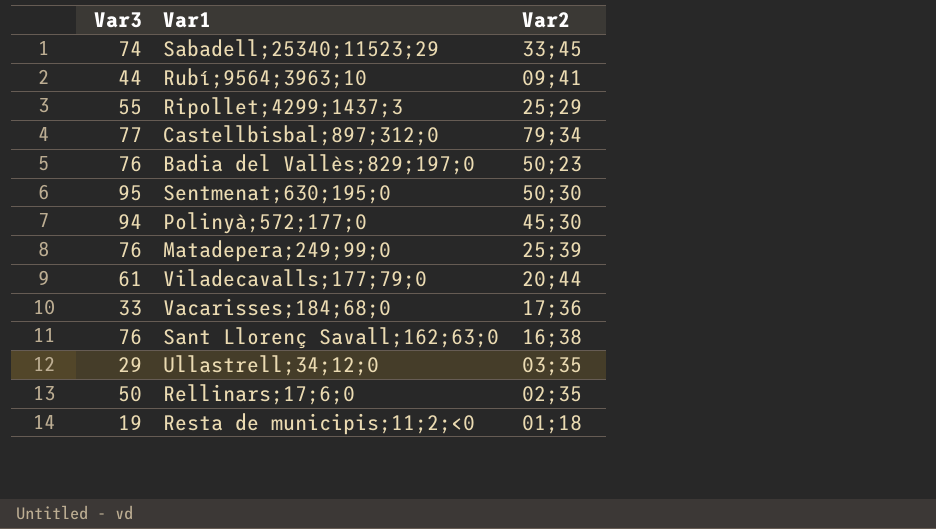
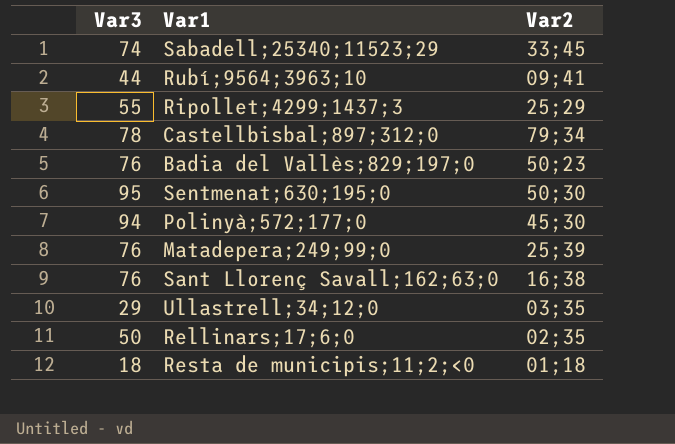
row Viladecavalls;177;79;0: 61 | 20;44 -> none
row Vacarisses;184;68;0: 33 | 17;36 -> none
Castellbisbal;897;312;0 | Var3: 77 -> 78
Resta de municipis;11;2;<0 | Var3: 19 -> 18

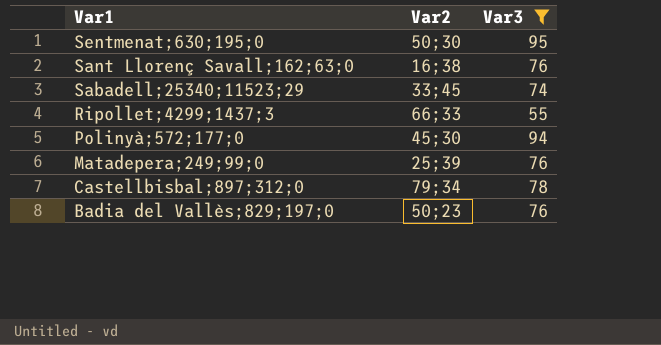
filter: none -> Var3 >= 55
row order: none -> Var1 descending
column Var3 | position: 1 -> 3
Ripollet;4299;1437;3 | Var2: 25;29 -> 66;33

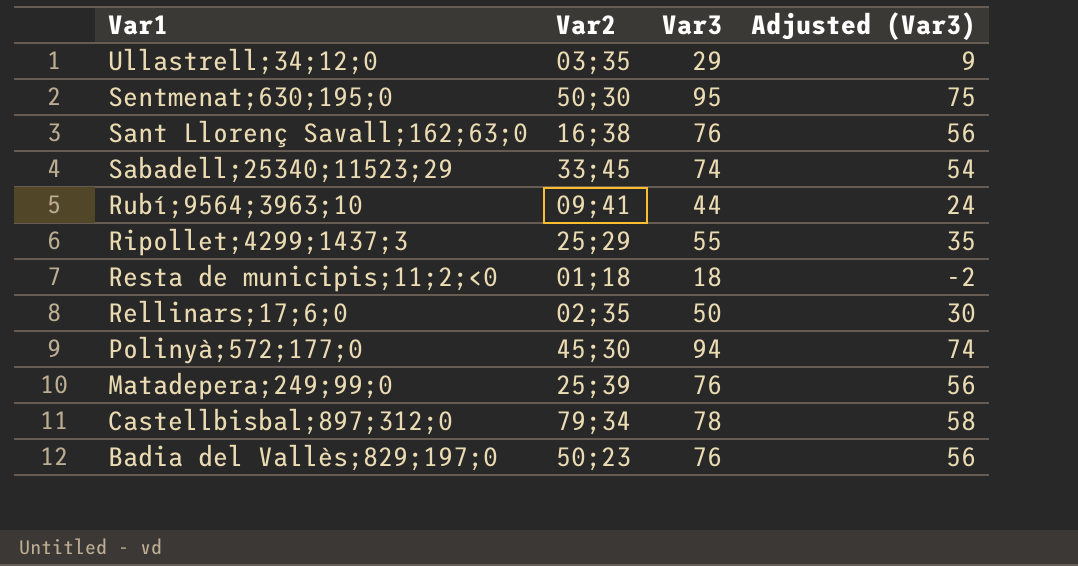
filter: Var3 >= 55 -> none
column Adjusted (Var3) | formula: none -> [Var3] - 20
Ripollet;4299;1437;3 | Var2: 66;33 -> 25;29

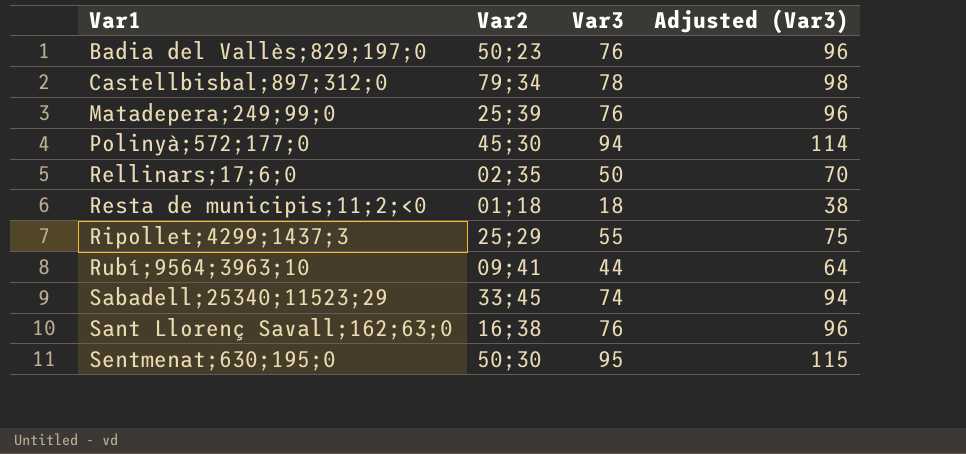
row order: Var1 descending -> Var1 ascending
column Adjusted (Var3) | formula: [Var3] - 20 -> [Var3] + 20
row Ullastrell;34;12;0: 03;35 | 29 | 9 -> none

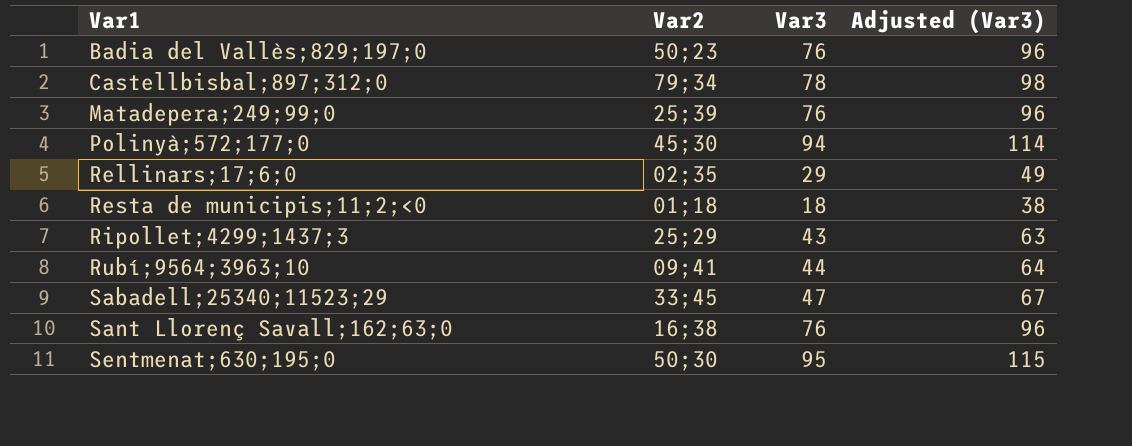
Rellinars;17;6;0 | Var3: 50 -> 29
Rellinars;17;6;0 | Adjusted (Var3): 70 -> 49
Ripollet;4299;1437;3 | Var3: 55 -> 43
Ripollet;4299;1437;3 | Adjusted (Var3): 75 -> 63
Sabadell;25340;11523;29 | Var3: 74 -> 47
Sabadell;25340;11523;29 | Adjusted (Var3): 94 -> 67

